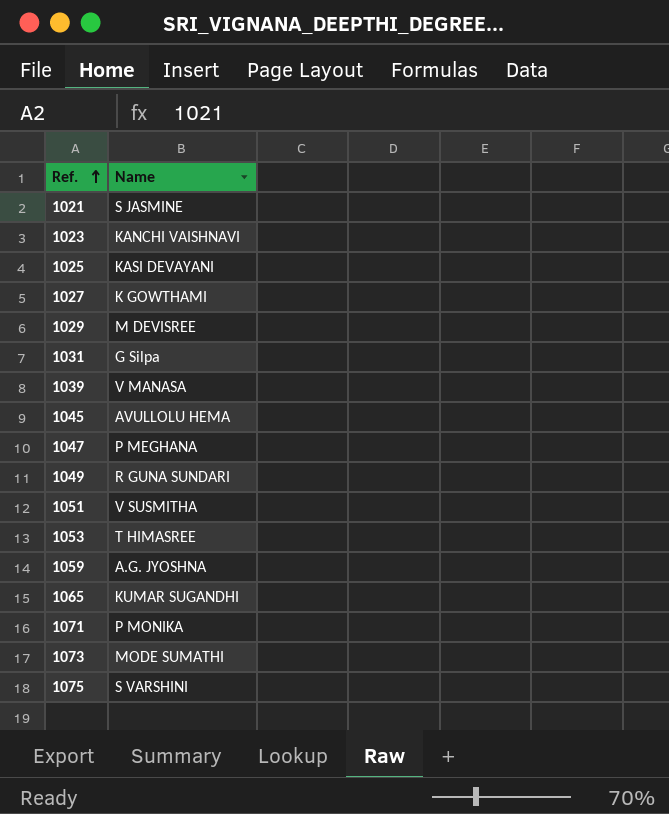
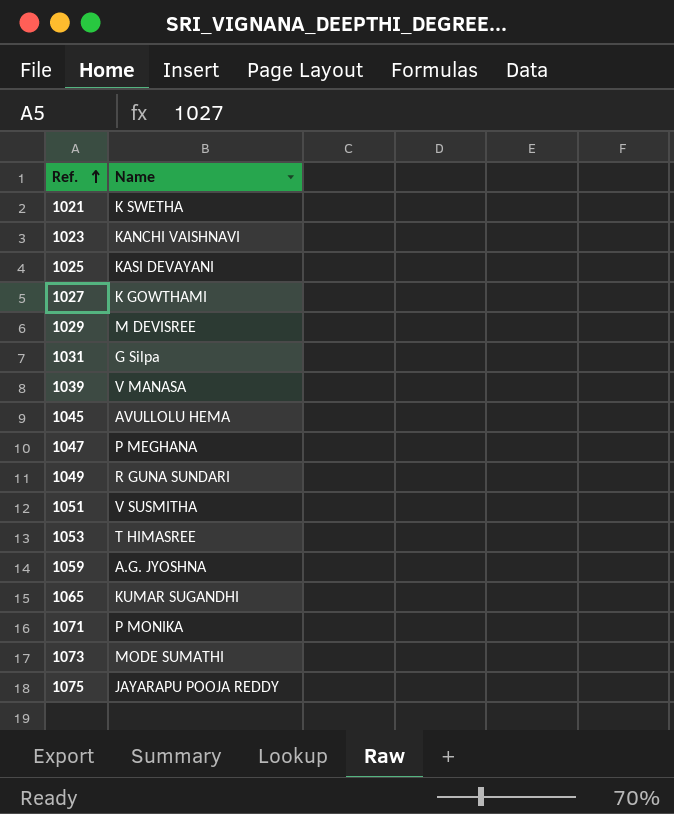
1021 | Name: S JASMINE -> K SWETHA
1075 | Name: S VARSHINI -> JAYARAPU POOJA REDDY

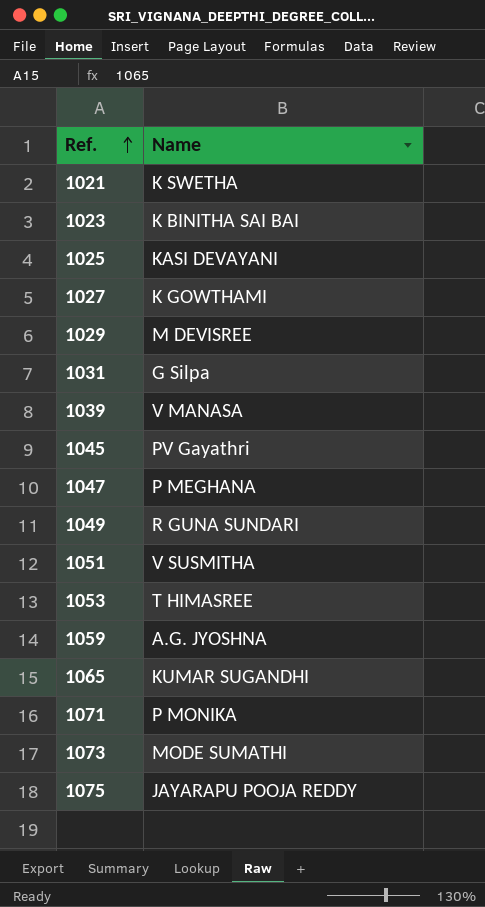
1023 | Name: KANCHI VAISHNAVI -> K BINITHA SAI BAI
1045 | Name: AVULLOLU HEMA -> PV Gayathri

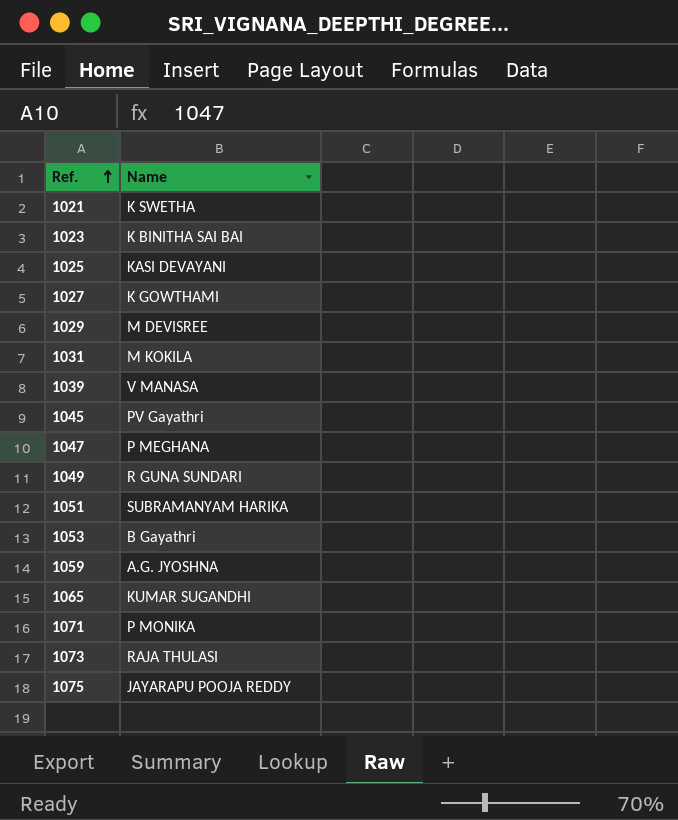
1031 | Name: G Silpa -> M KOKILA
1051 | Name: V SUSMITHA -> SUBRAMANYAM HARIKA
1053 | Name: T HIMASREE -> B Gayathri
1073 | Name: MODE SUMATHI -> RAJA THULASI

